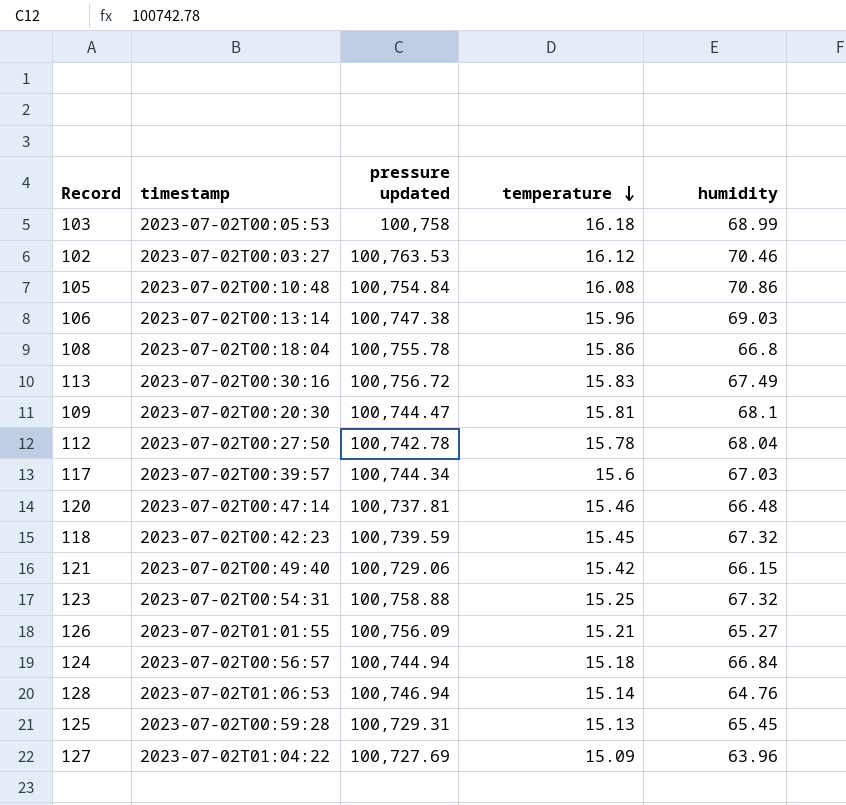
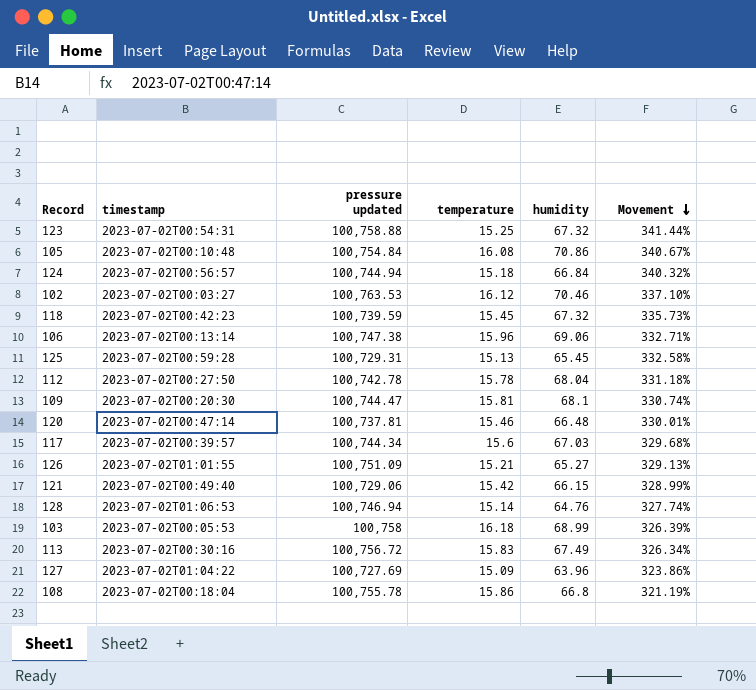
row order: temperature descending -> Movement descending
column Movement | formula: none -> ([humidity] - [temperature]) / [temperature]
106 | humidity: 69.03 -> 69.06
126 | pressure updated: 100,756.09 -> 100,751.09

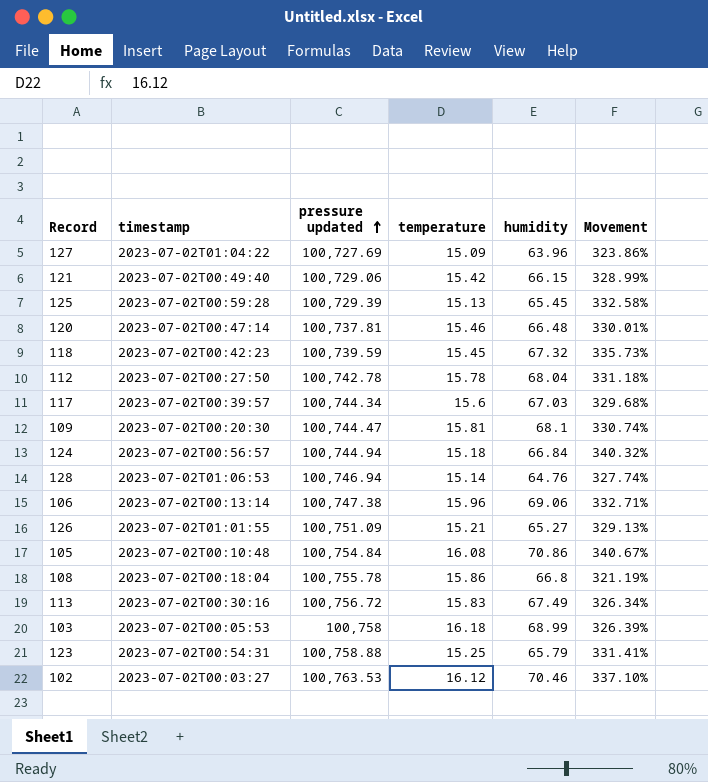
row order: Movement descending -> pressure updated ascending
125 | pressure updated: 100,729.31 -> 100,729.39
123 | humidity: 67.32 -> 65.79
123 | Movement: 341.44% -> 331.41%

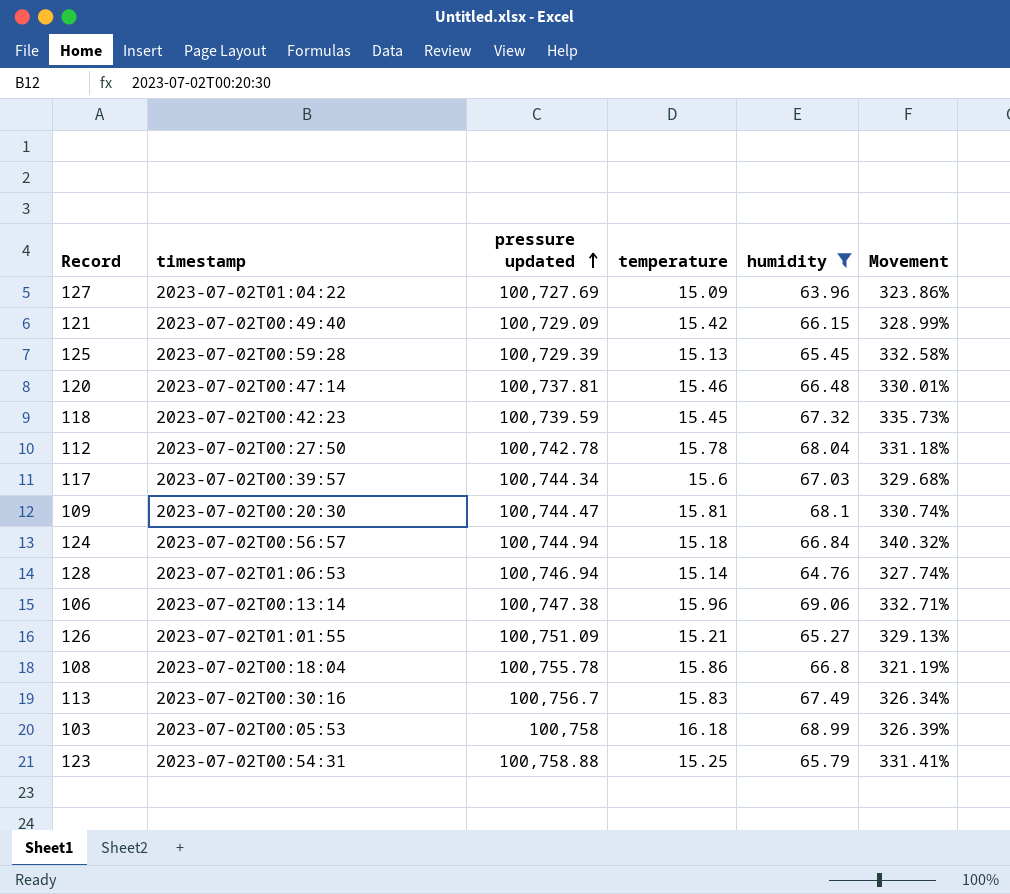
filter: none -> humidity <= 69.06
121 | pressure updated: 100,729.06 -> 100,729.09
113 | pressure updated: 100,756.72 -> 100,756.7

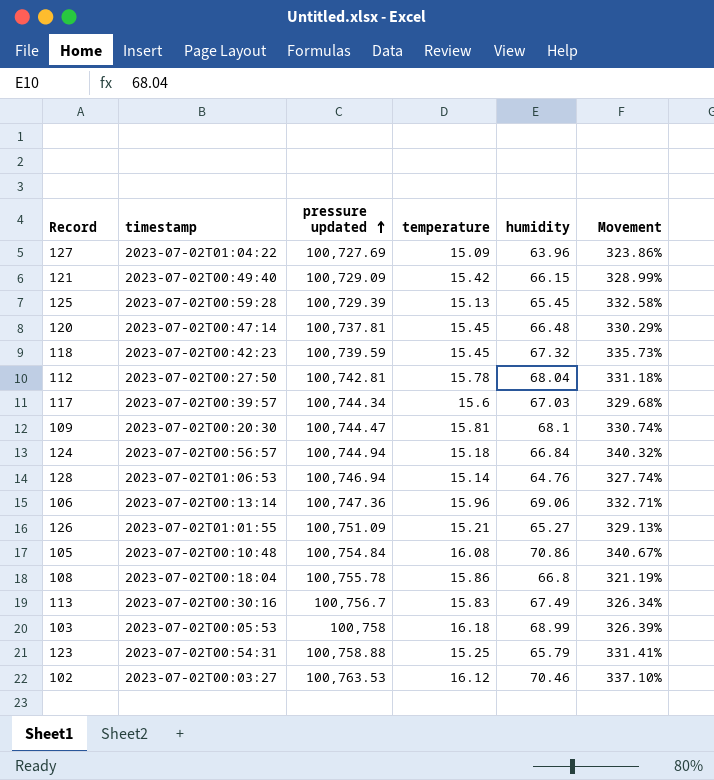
filter: humidity <= 69.06 -> none
120 | temperature: 15.46 -> 15.45
120 | Movement: 330.01% -> 330.29%
112 | pressure updated: 100,742.78 -> 100,742.81
106 | pressure updated: 100,747.38 -> 100,747.36

